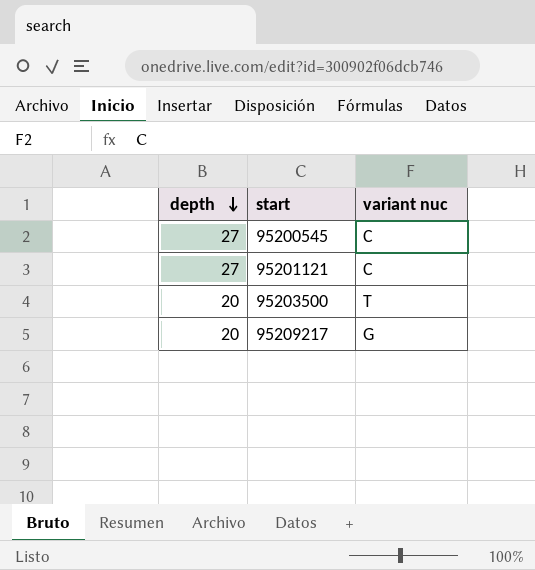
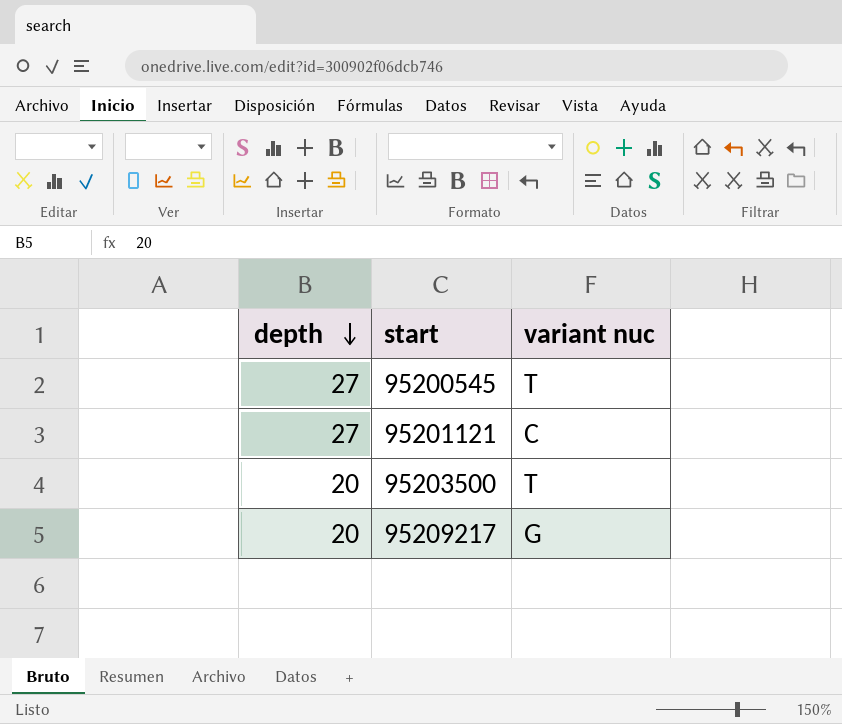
95200545 | variant nuc: C -> T

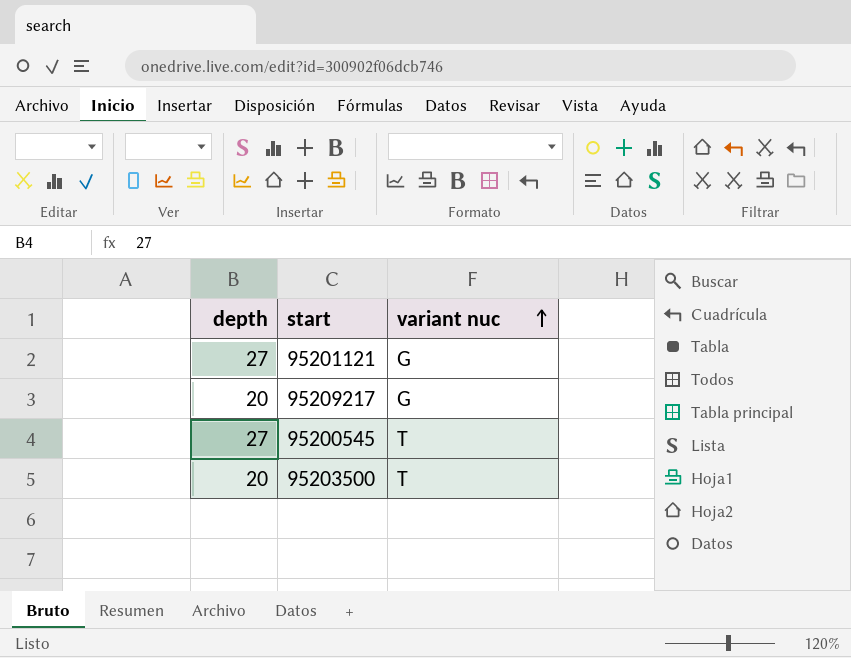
row order: depth descending -> variant nuc ascending
95201121 | variant nuc: C -> G

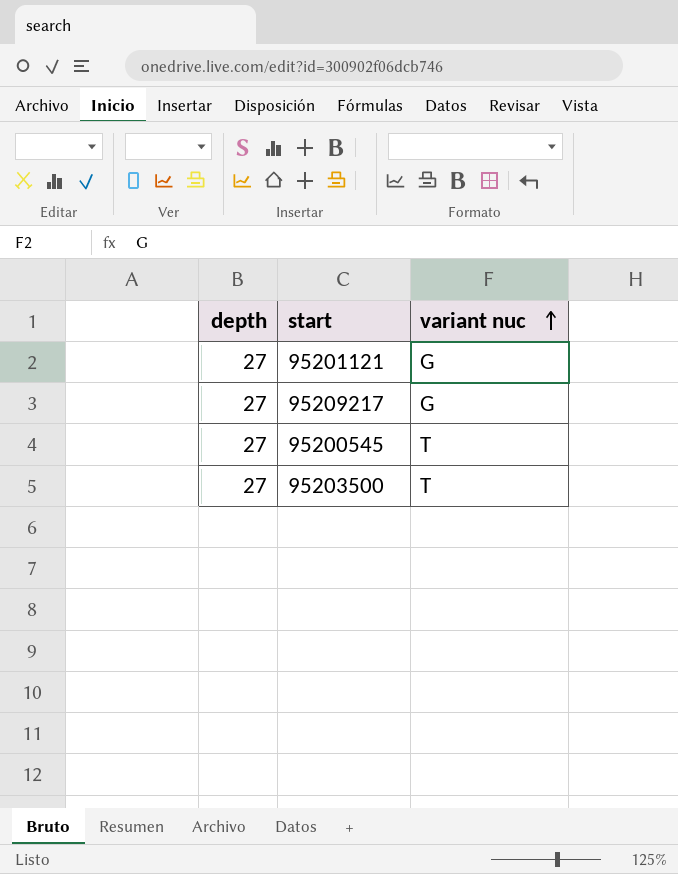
95209217 | depth: 20 -> 27
95203500 | depth: 20 -> 27

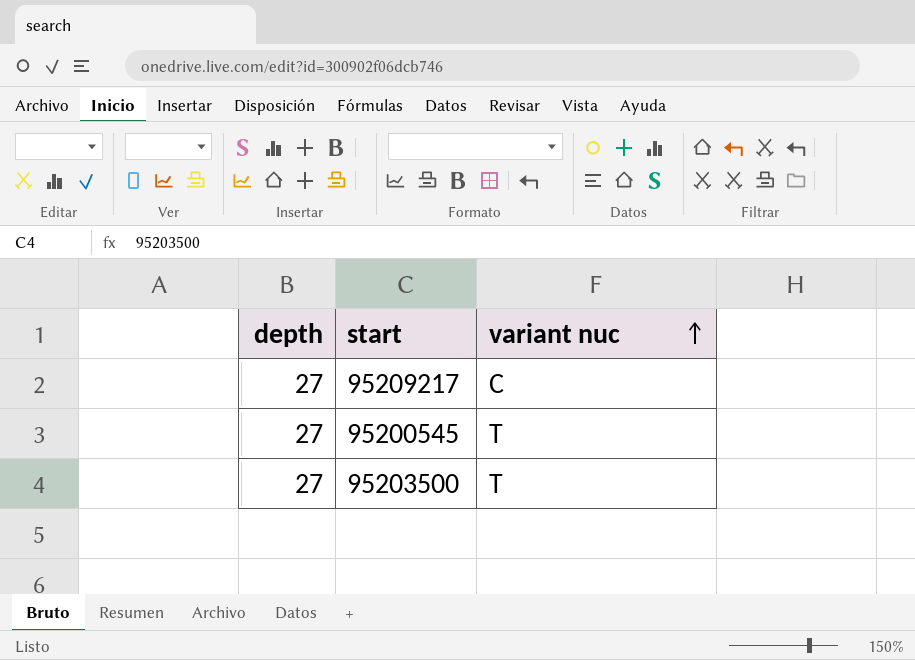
row 95201121: 27 | G -> none
95209217 | variant nuc: G -> C

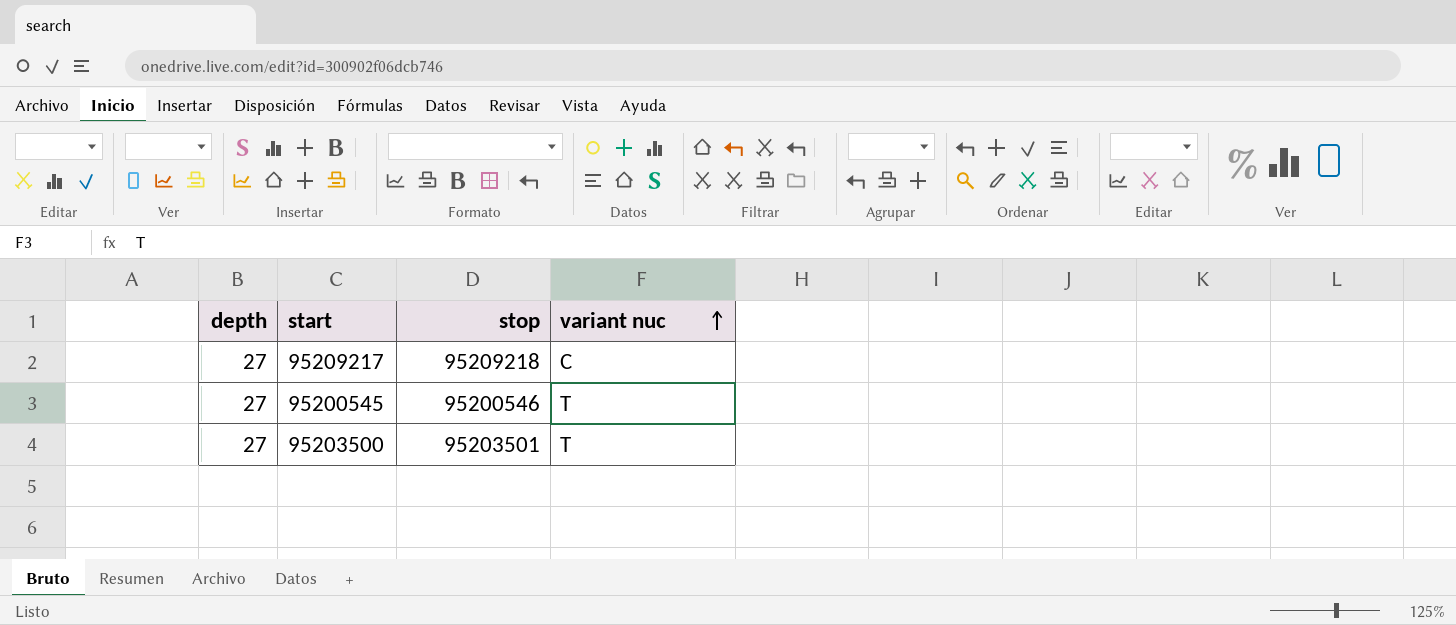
column stop | position: none -> 3

